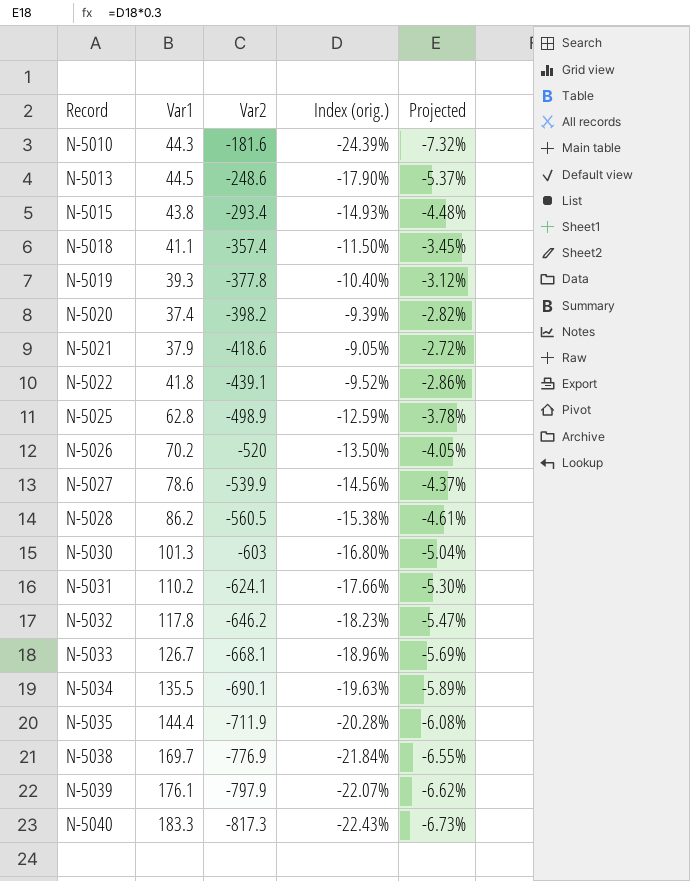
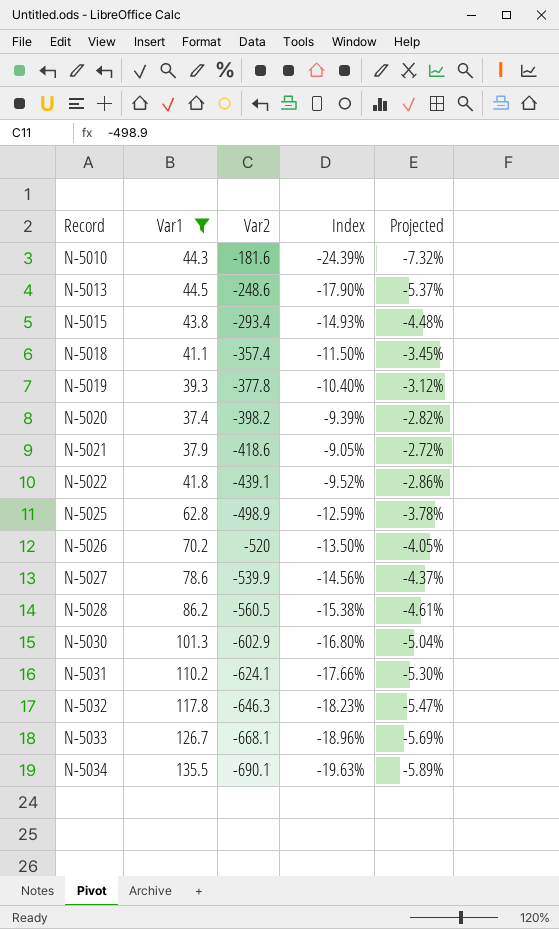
filter: none -> Var1 <= 135.5
column name: Index (orig.) -> Index
N-5030 | Var2: -603 -> -602.9
N-5032 | Var2: -646.2 -> -646.3

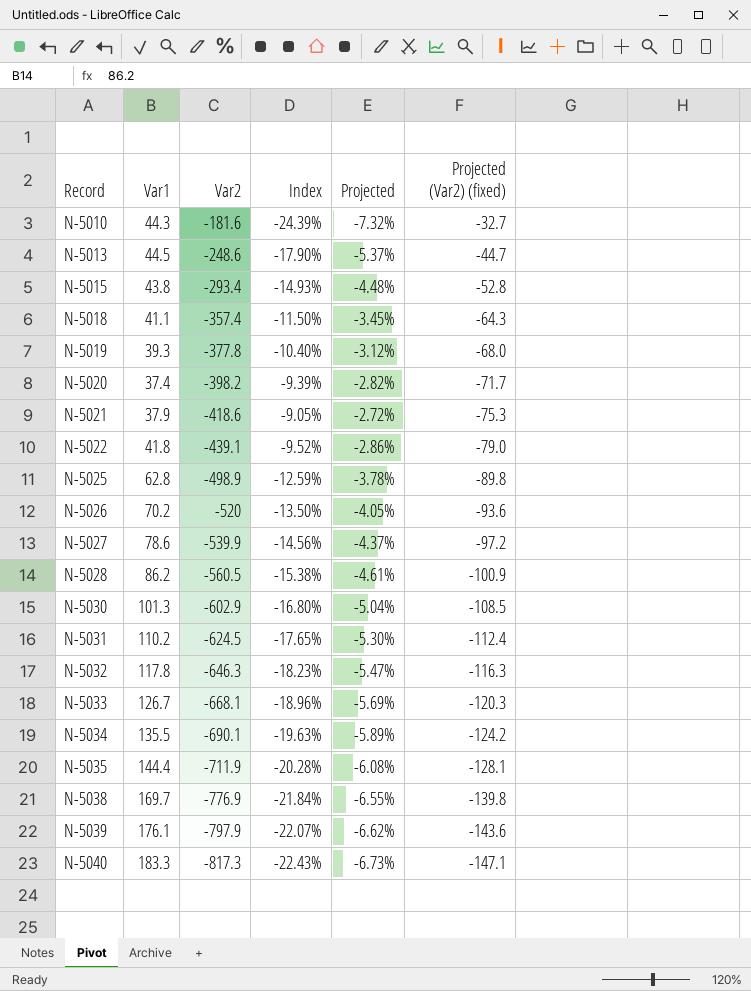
filter: Var1 <= 135.5 -> none
column Projected (Var2) (fixed) | formula: none -> [Var2] * 0.18
N-5031 | Var2: -624.1 -> -624.5
N-5031 | Index: -17.66% -> -17.65%

